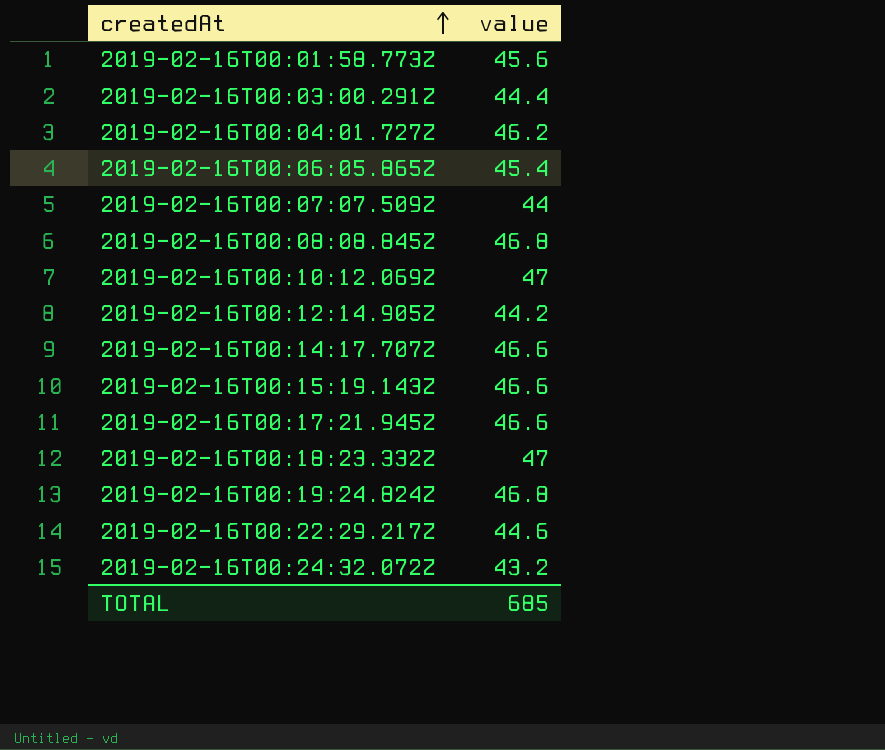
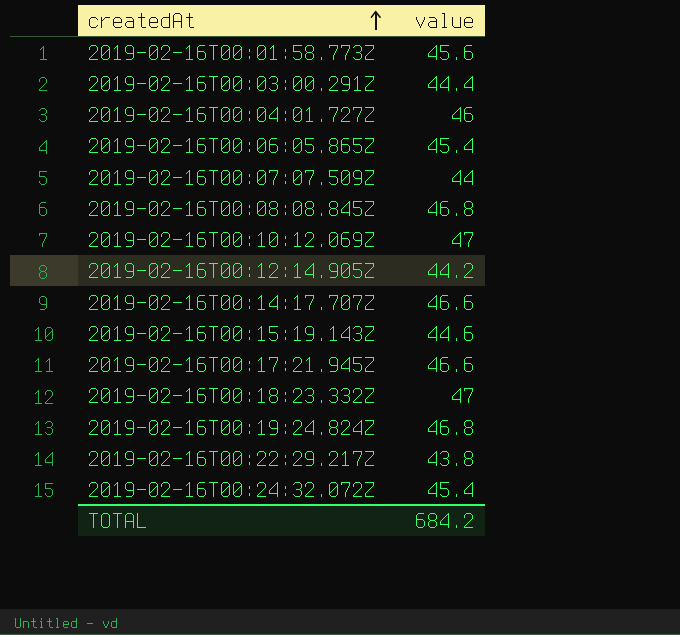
2019-02-16T00:04:01.727Z | value: 46.2 -> 46
2019-02-16T00:15:19.143Z | value: 46.6 -> 44.6
2019-02-16T00:22:29.217Z | value: 44.6 -> 43.8
2019-02-16T00:24:32.072Z | value: 43.2 -> 45.4
TOTAL | value: 685 -> 684.2

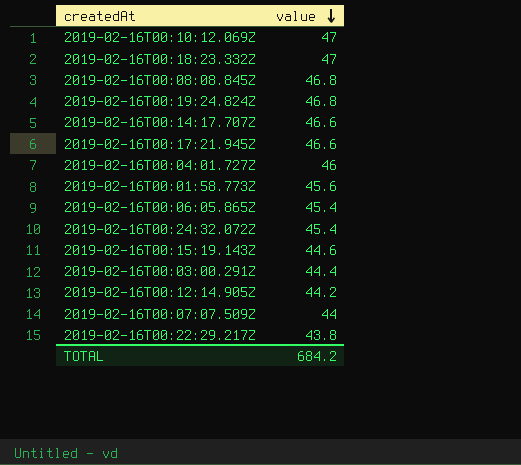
row order: createdAt ascending -> value descending

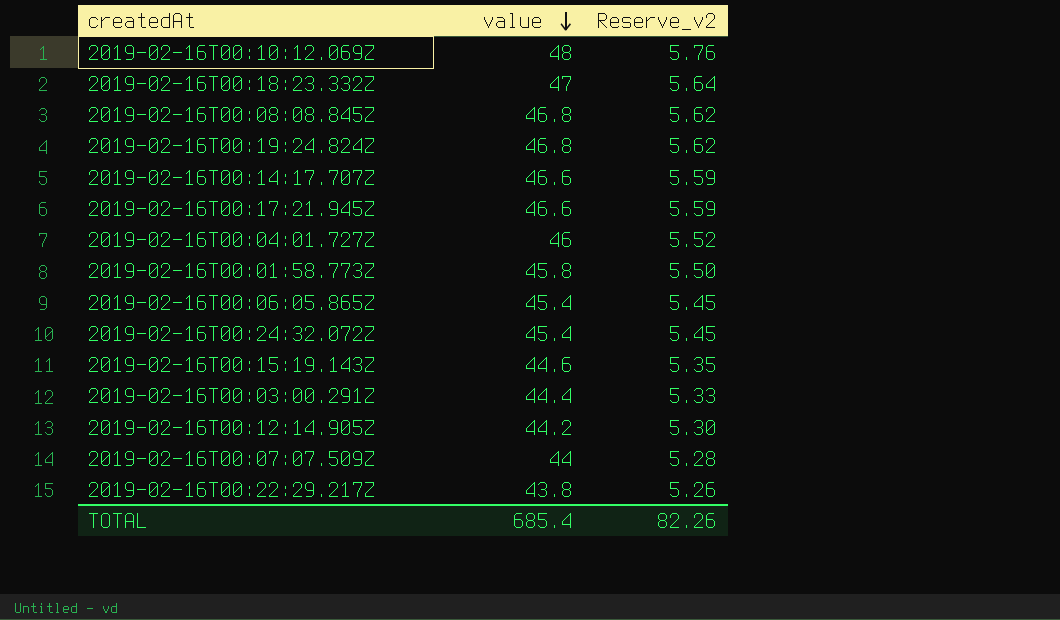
column Reserve_v2 | formula: none -> [value] * 0.12
2019-02-16T00:10:12.069Z | value: 47 -> 48
2019-02-16T00:01:58.773Z | value: 45.6 -> 45.8
TOTAL | value: 684.2 -> 685.4

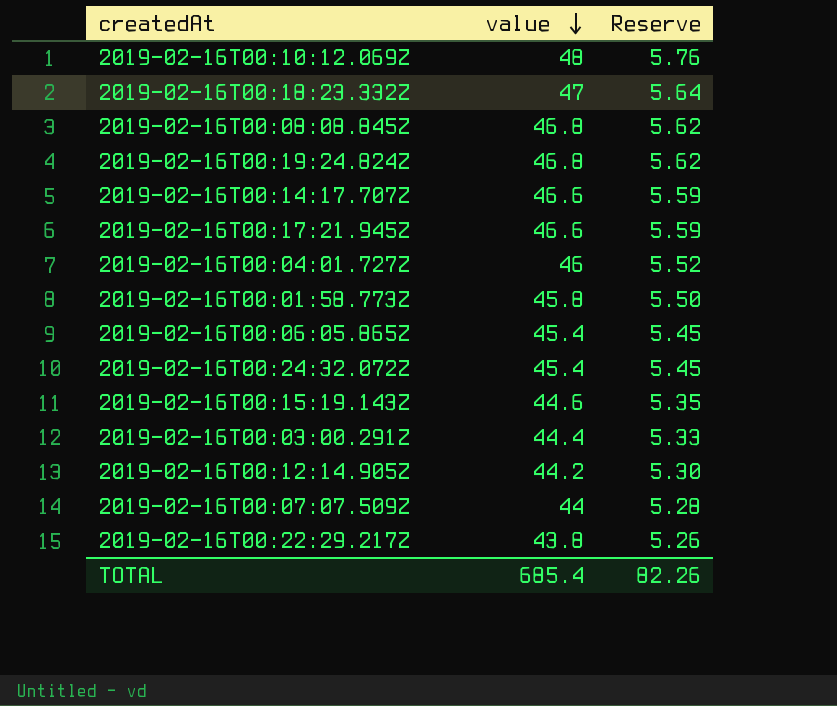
column name: Reserve_v2 -> Reserve

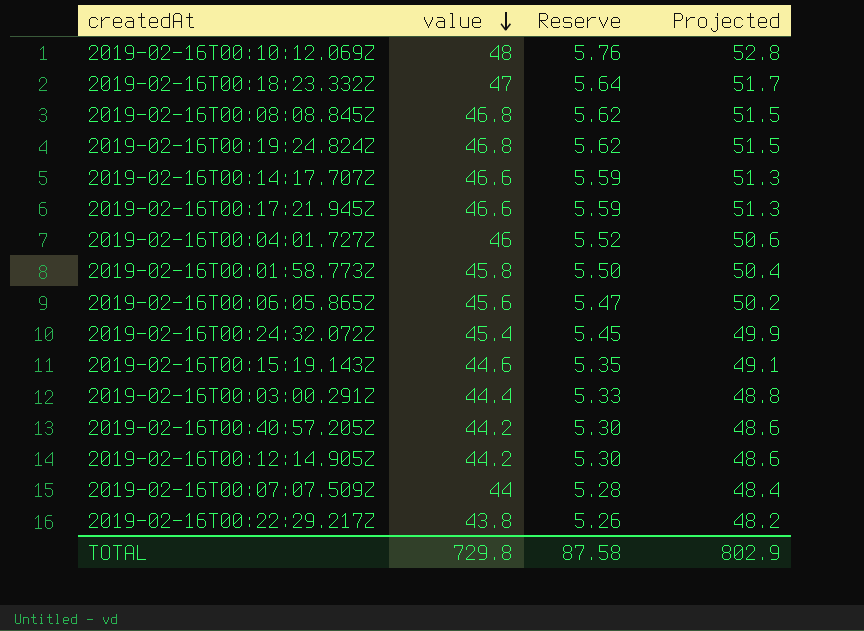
column Projected | formula: none -> [value] * 1.1
2019-02-16T00:06:05.865Z | value: 45.4 -> 45.6
2019-02-16T00:06:05.865Z | Reserve: 5.45 -> 5.47
row 2019-02-16T00:40:57.205Z: none -> 44.2 | 5.30 | 48.6
TOTAL | value: 685.4 -> 729.8
TOTAL | Reserve: 82.26 -> 87.58

